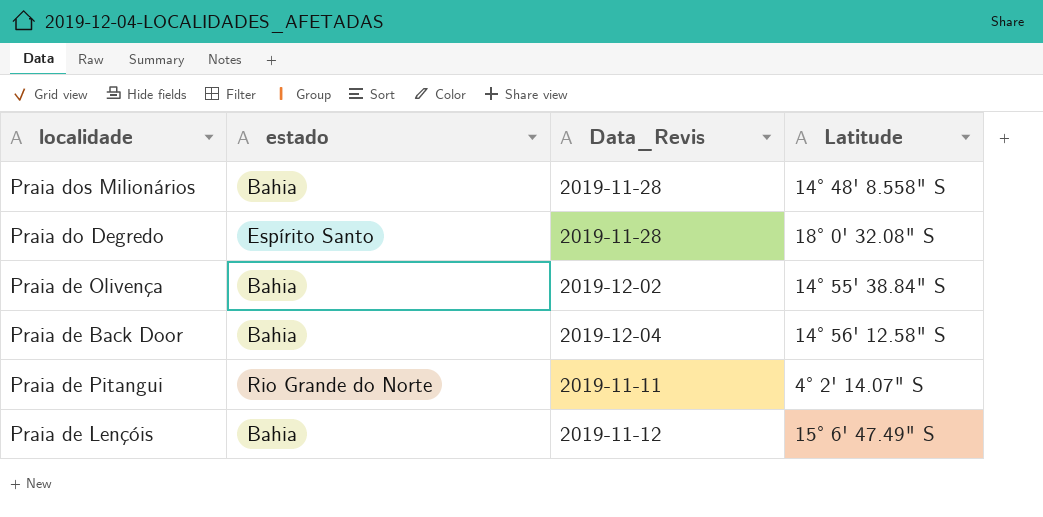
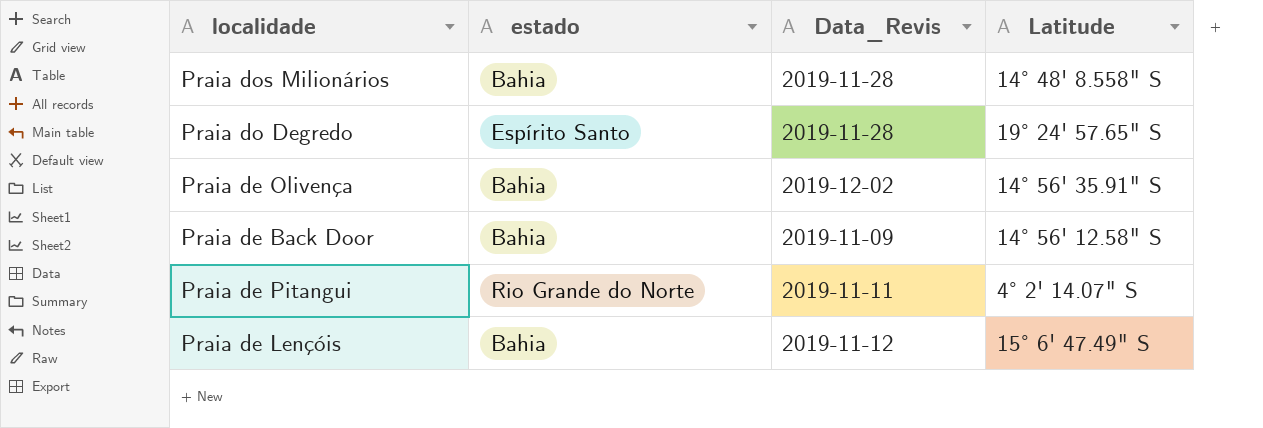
Praia do Degredo | Latitude: 18° 0' 32.08" S -> 19° 24' 57.65" S
Praia de Olivença | Latitude: 14° 55' 38.84" S -> 14° 56' 35.91" S
Praia de Back Door | Data_Revis: 2019-12-04 -> 2019-11-09

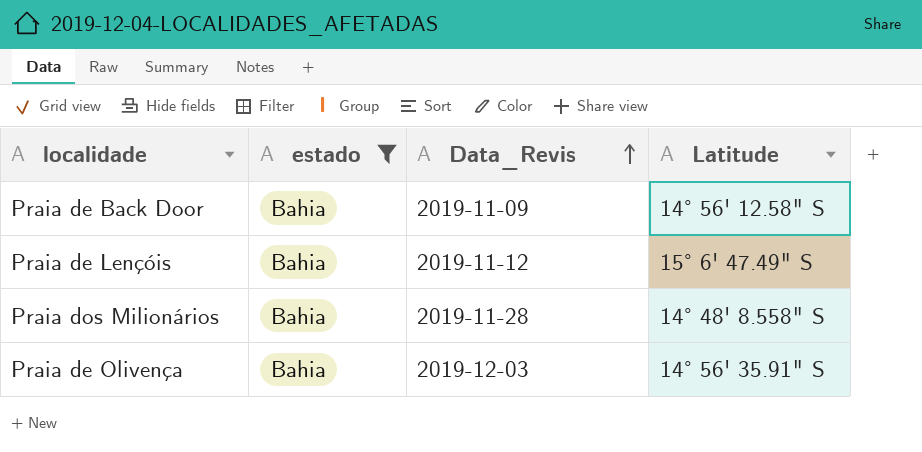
filter: none -> estado = Bahia
row order: none -> Data_Revis ascending
Praia de Olivença | Data_Revis: 2019-12-02 -> 2019-12-03

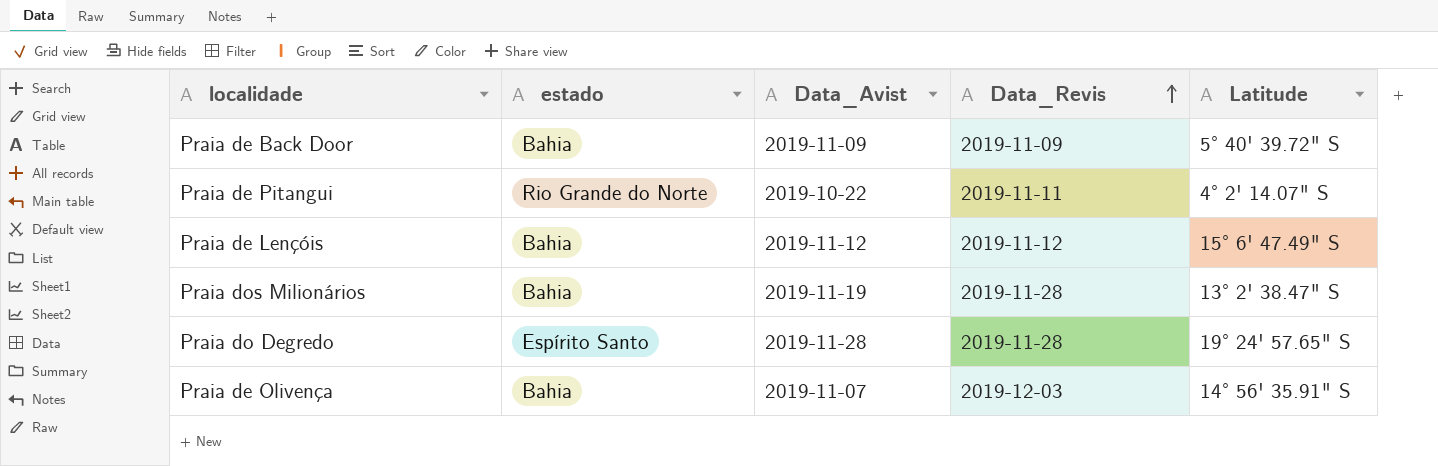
filter: estado = Bahia -> none
column Data_Avist | position: none -> 3
Praia de Back Door | Latitude: 14° 56' 12.58" S -> 5° 40' 39.72" S
Praia dos Milionários | Latitude: 14° 48' 8.558" S -> 13° 2' 38.47" S

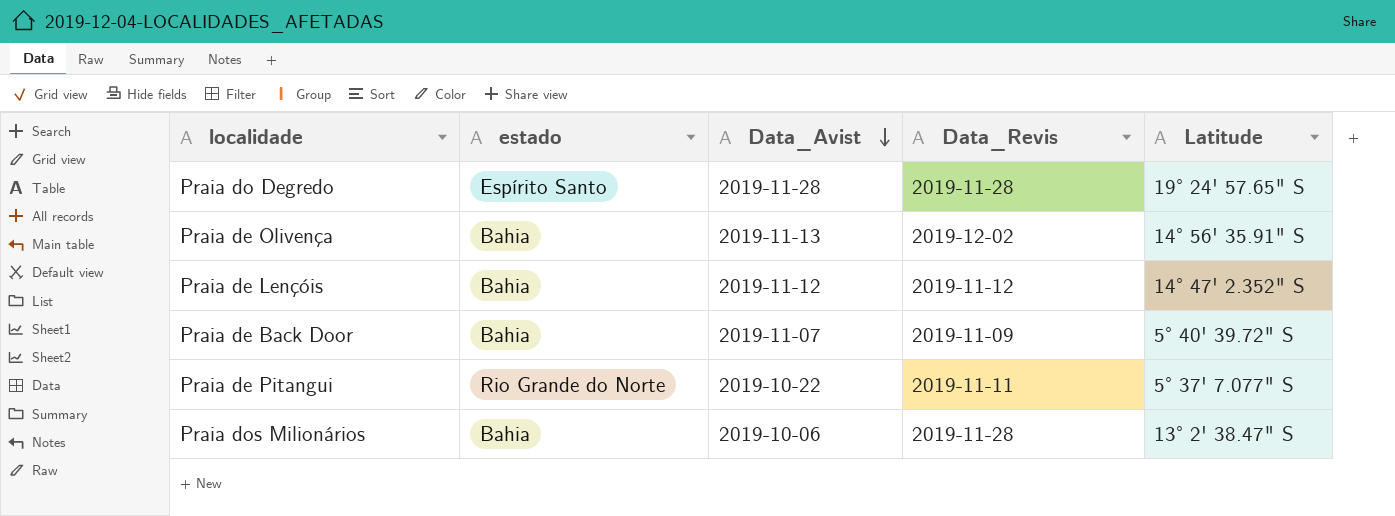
row order: Data_Revis ascending -> Data_Avist descending
Praia de Olivença | Data_Avist: 2019-11-07 -> 2019-11-13
Praia de Olivença | Data_Revis: 2019-12-03 -> 2019-12-02
Praia de Lençóis | Latitude: 15° 6' 47.49" S -> 14° 47' 2.352" S
Praia de Back Door | Data_Avist: 2019-11-09 -> 2019-11-07
Praia de Pitangui | Latitude: 4° 2' 14.07" S -> 5° 37' 7.077" S
Praia dos Milionários | Data_Avist: 2019-11-19 -> 2019-10-06

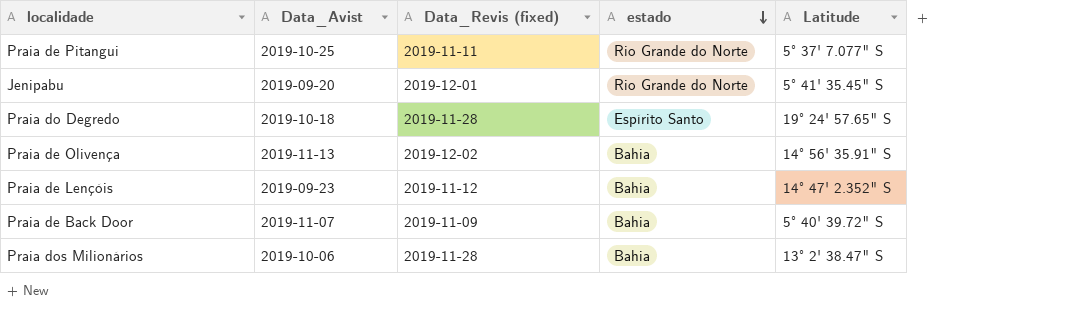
row order: Data_Avist descending -> estado descending
column name: Data_Revis -> Data_Revis (fixed)
column estado | position: 2 -> 4
Praia de Pitangui | Data_Avist: 2019-10-22 -> 2019-10-25
row Jenipabu: none -> 2019-09-20 | 2019-12-01 | Rio Grande do Norte | 5° 41' 35.45" S
Praia do Degredo | Data_Avist: 2019-11-28 -> 2019-10-18
Praia de Lençóis | Data_Avist: 2019-11-12 -> 2019-09-23

